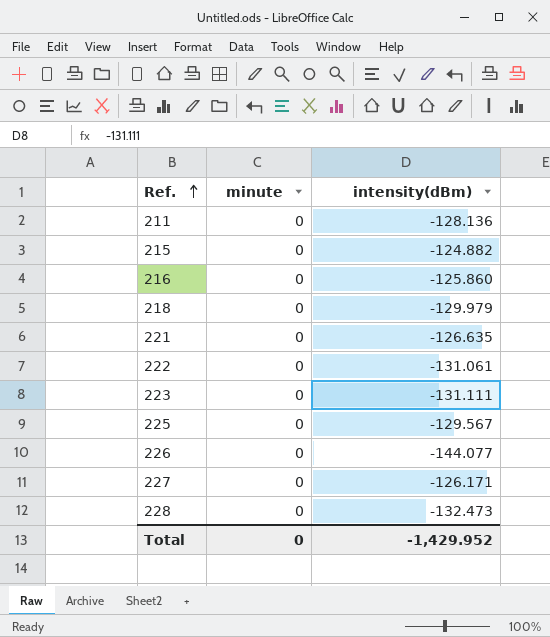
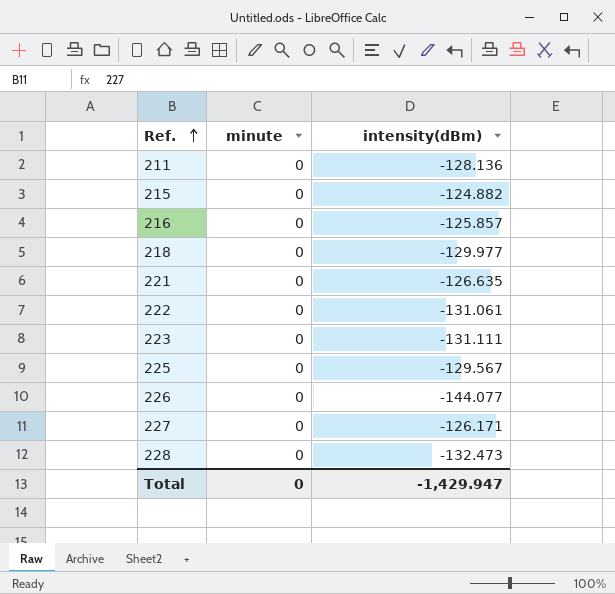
216 | intensity(dBm): -125.860 -> -125.857
218 | intensity(dBm): -129.979 -> -129.977
Total | intensity(dBm): -1,429.952 -> -1,429.947

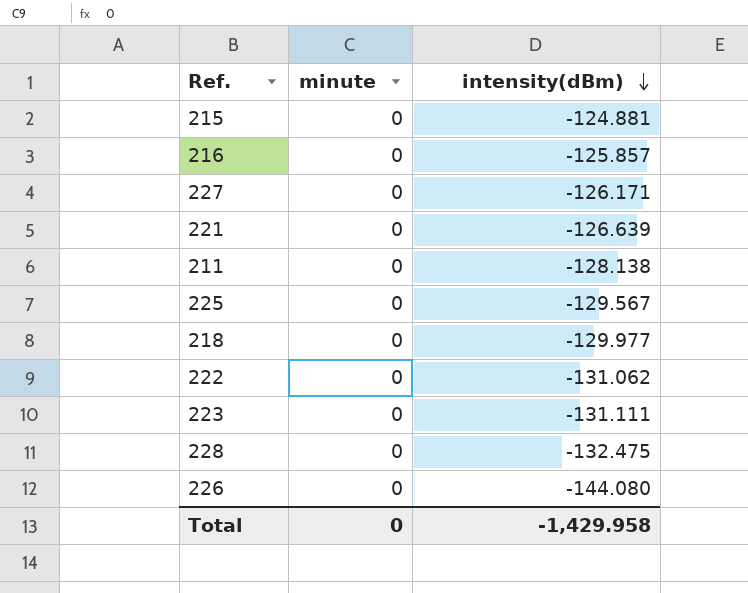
row order: Ref. ascending -> intensity(dBm) descending
215 | intensity(dBm): -124.882 -> -124.881
221 | intensity(dBm): -126.635 -> -126.639
211 | intensity(dBm): -128.136 -> -128.138
222 | intensity(dBm): -131.061 -> -131.062
228 | intensity(dBm): -132.473 -> -132.475
226 | intensity(dBm): -144.077 -> -144.080
Total | intensity(dBm): -1,429.947 -> -1,429.958

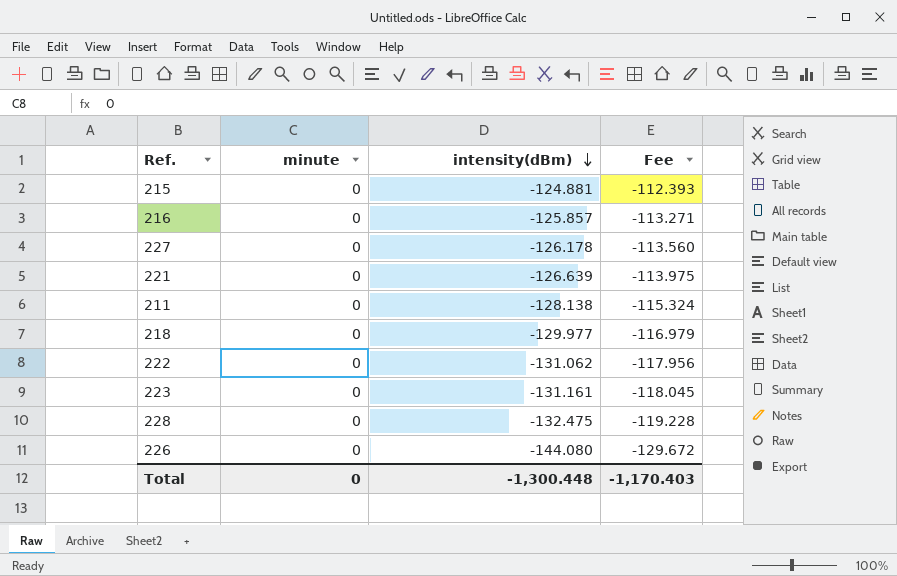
column Fee | formula: none -> [intensity(dBm)] * 0.9
row 225: 0 | -129.567 -> none
227 | intensity(dBm): -126.171 -> -126.178
223 | intensity(dBm): -131.111 -> -131.161
Total | intensity(dBm): -1,429.958 -> -1,300.448

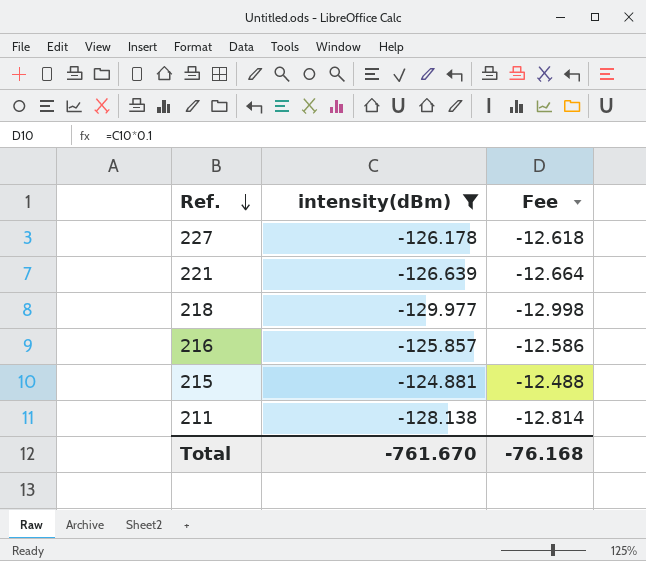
filter: none -> intensity(dBm) >= -129.977
row order: intensity(dBm) descending -> Ref. descending
column minute | position: 2 -> none
column Fee | formula: [intensity(dBm)] * 0.9 -> [intensity(dBm)] * 0.1
Total | intensity(dBm): -1,300.448 -> -761.670
Total | Fee: -1,170.403 -> -76.168

